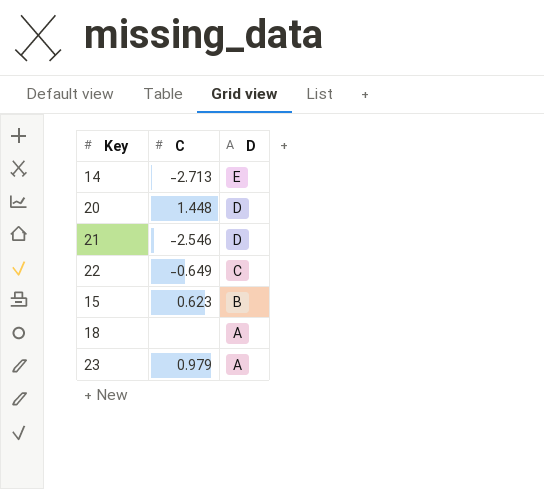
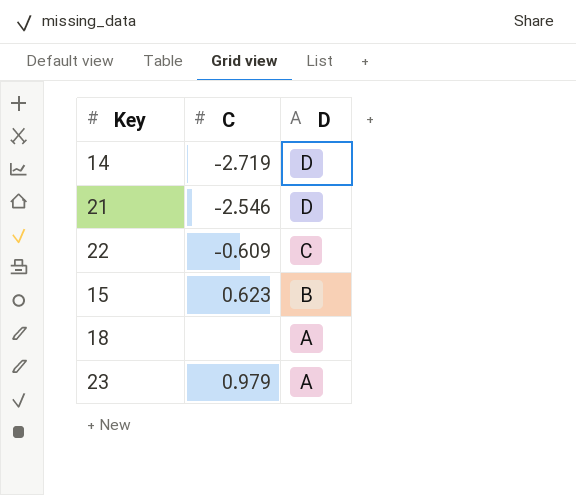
row 20: 1.448 | D -> none
14 | C: -2.713 -> -2.719
14 | D: E -> D
22 | C: -0.649 -> -0.609

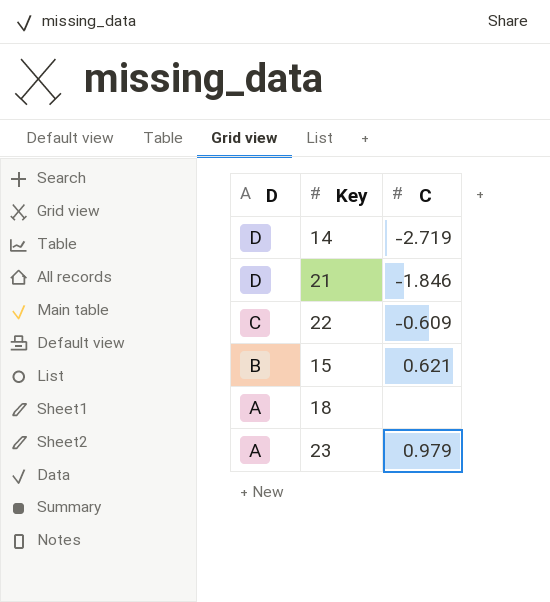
column D | position: 3 -> 1
21 | C: -2.546 -> -1.846
15 | C: 0.623 -> 0.621

